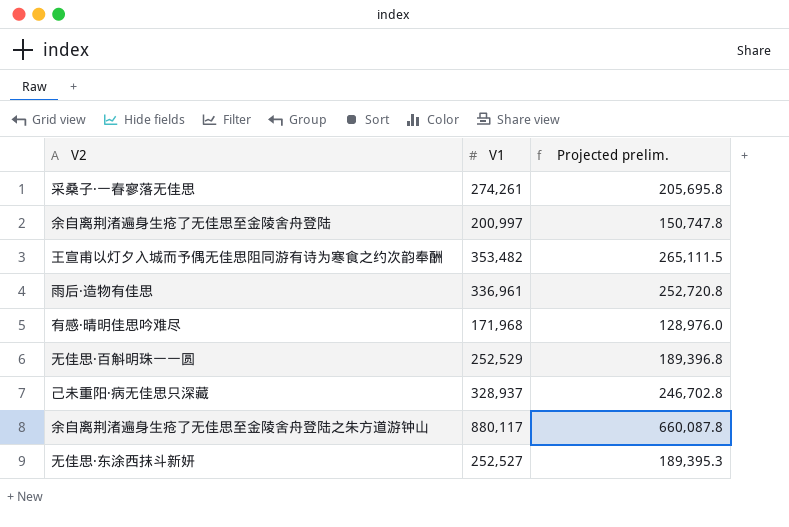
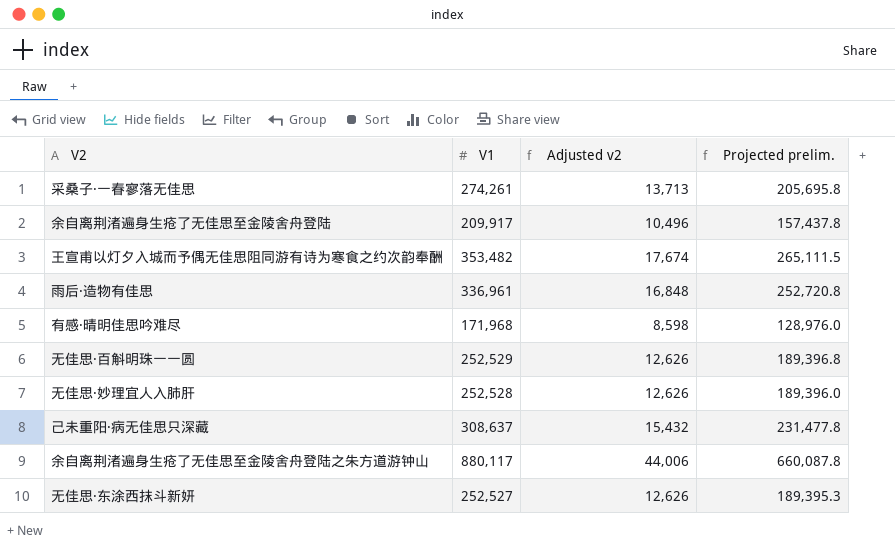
column Adjusted v2 | formula: none -> [V1] * 0.05
余自离荆渚遍身生疮了无佳思至金陵舍舟登陆 | V1: 200,997 -> 209,917
余自离荆渚遍身生疮了无佳思至金陵舍舟登陆 | Projected prelim.: 150,747.8 -> 157,437.8
row 无佳思·妙理宜人入肺肝: none -> 252,528 | 12,626 | 189,396.0
己未重阳·病无佳思只深藏 | V1: 328,937 -> 308,637
己未重阳·病无佳思只深藏 | Projected prelim.: 246,702.8 -> 231,477.8

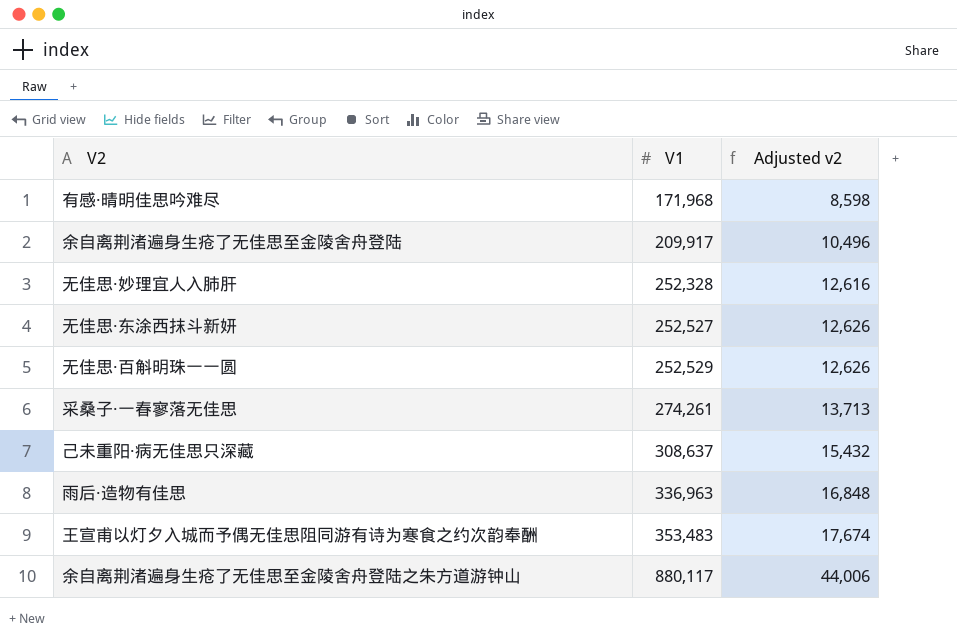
row order: none -> V1 ascending
column Projected prelim. | formula: [V1] * 0.75 -> none
无佳思·妙理宜人入肺肝 | V1: 252,528 -> 252,328
无佳思·妙理宜人入肺肝 | Adjusted v2: 12,626 -> 12,616
雨后·造物有佳思 | V1: 336,961 -> 336,963
王宣甫以灯夕入城而予偶无佳思阻同游有诗为寒食之约次韵奉酬 | V1: 353,482 -> 353,483

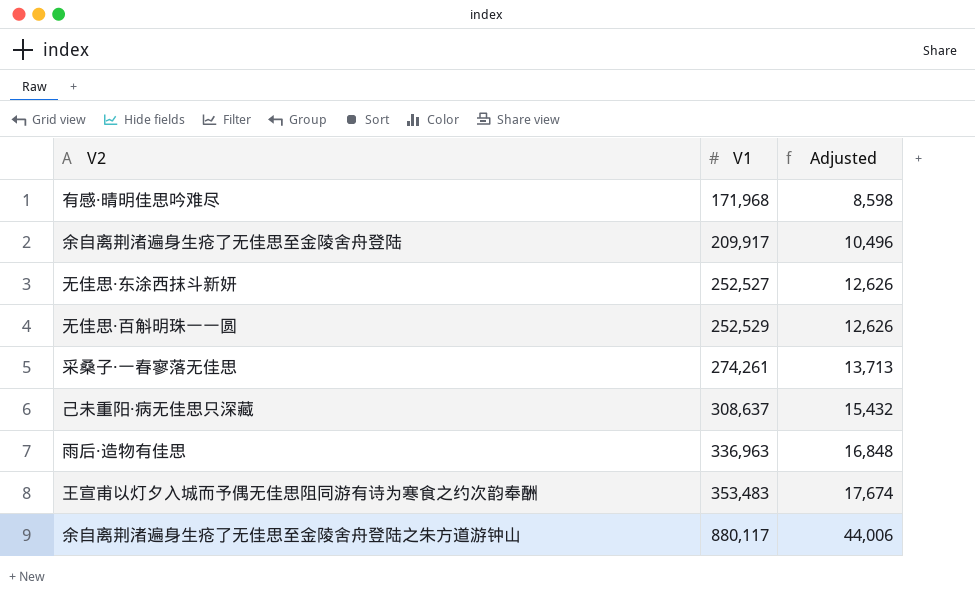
column name: Adjusted v2 -> Adjusted
row 无佳思·妙理宜人入肺肝: 252,328 | 12,616 -> none

